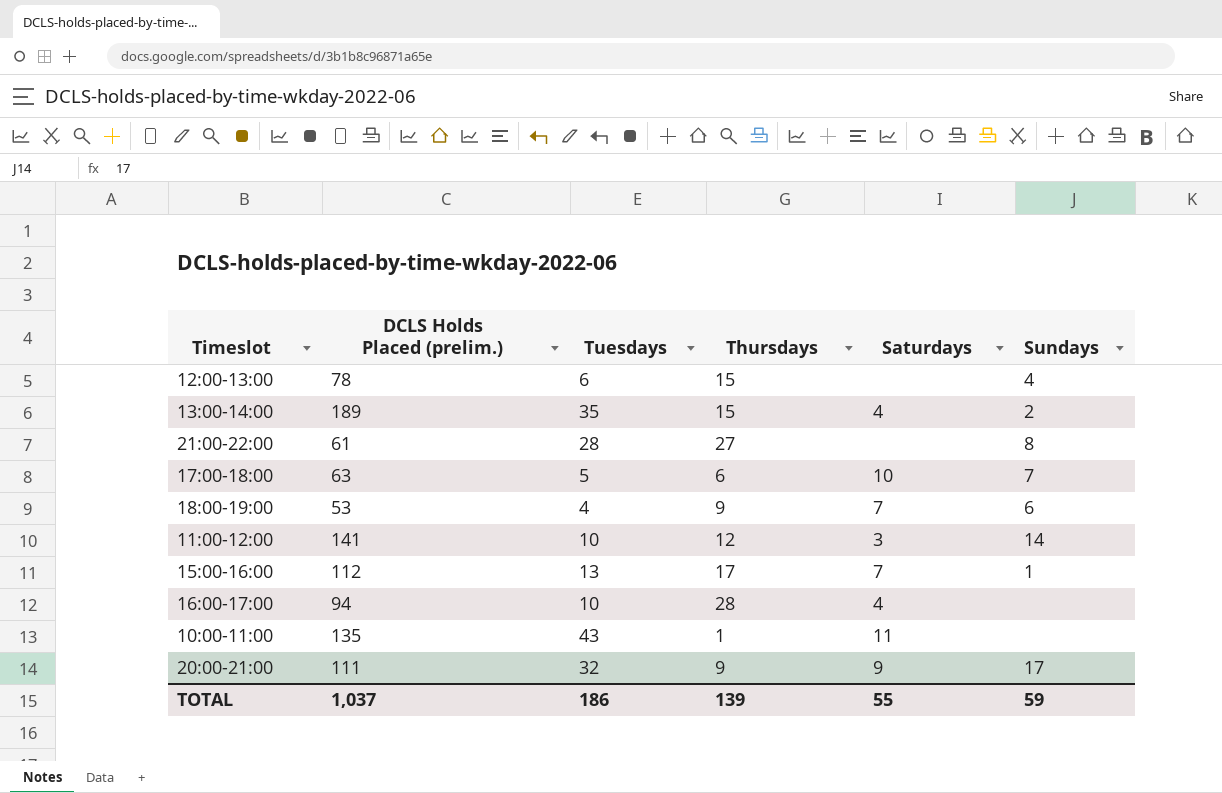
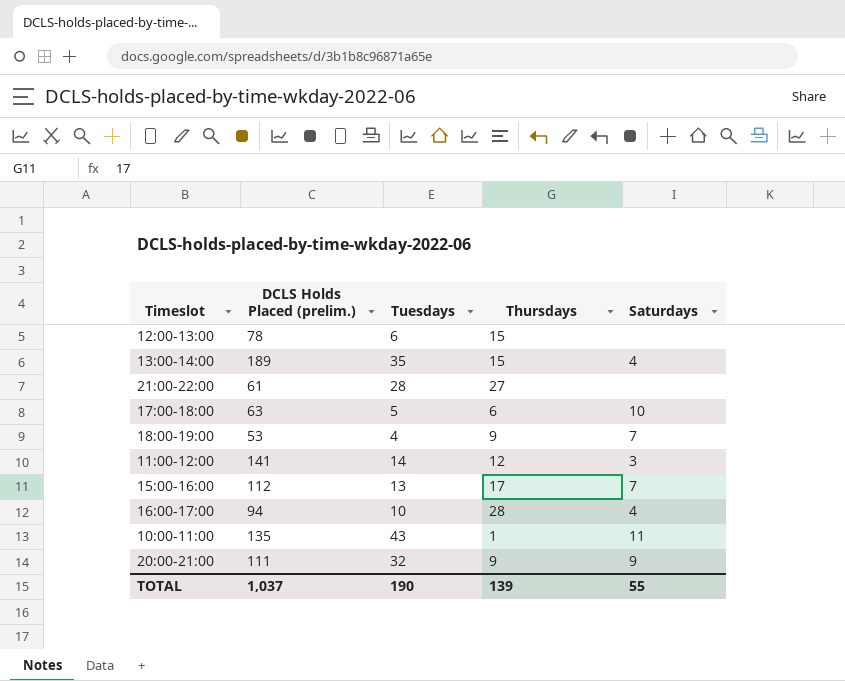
column Sundays | position: 6 -> none
11:00-12:00 | Tuesdays: 10 -> 14
TOTAL | Tuesdays: 186 -> 190

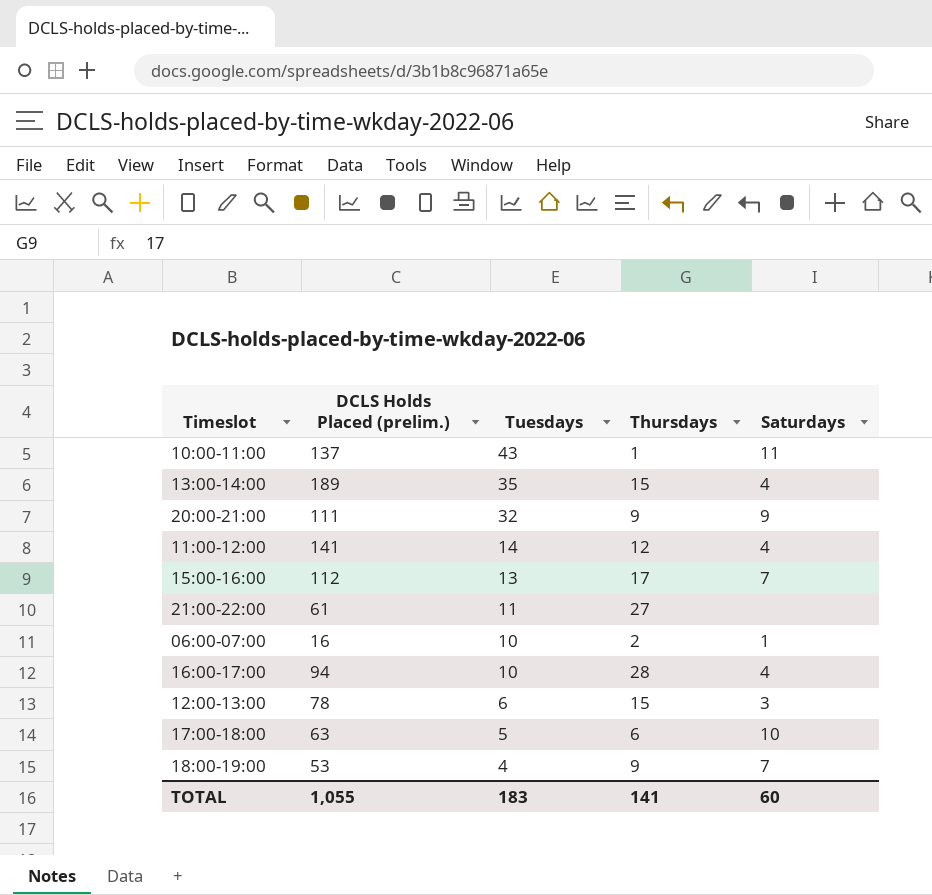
row order: none -> Tuesdays descending
10:00-11:00 | DCLS Holds Placed (prelim.): 135 -> 137
11:00-12:00 | Saturdays: 3 -> 4
21:00-22:00 | Tuesdays: 28 -> 11
row 06:00-07:00: none -> 16 | 10 | 2 | 1
12:00-13:00 | Saturdays: none -> 3
TOTAL | DCLS Holds Placed (prelim.): 1,037 -> 1,055
TOTAL | Tuesdays: 190 -> 183
TOTAL | Thursdays: 139 -> 141
TOTAL | Saturdays: 55 -> 60

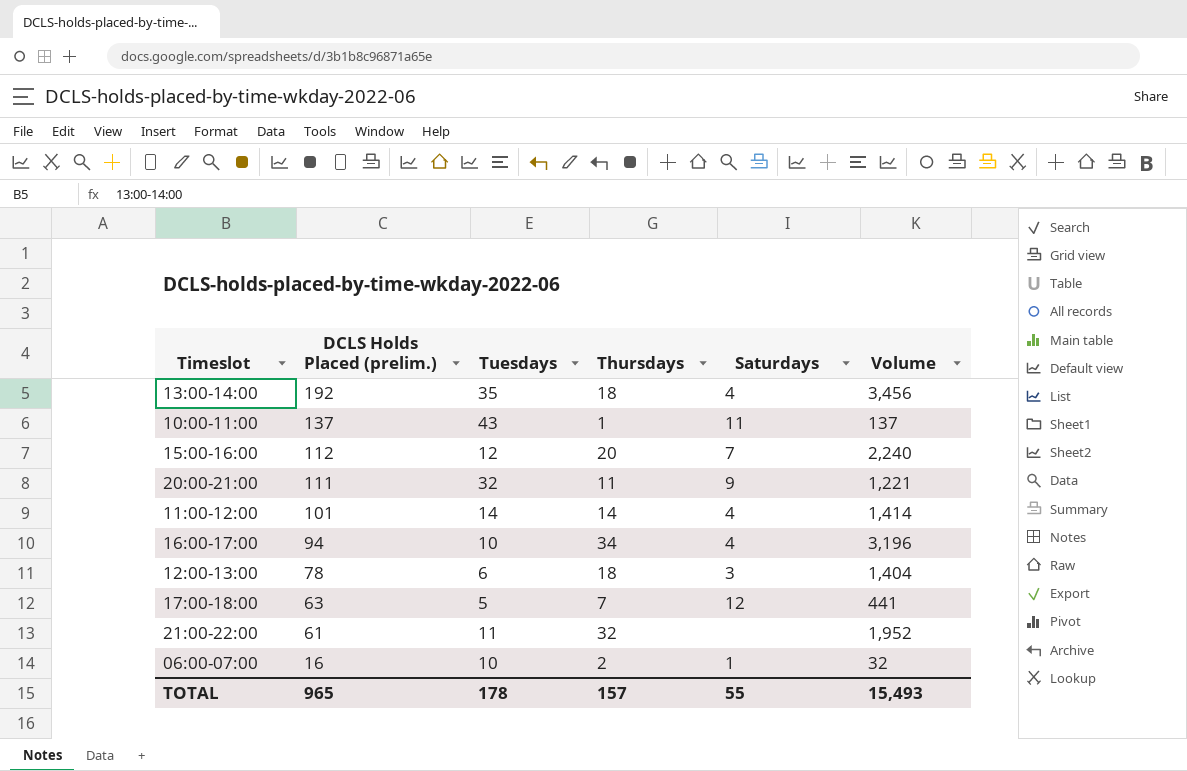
row order: Tuesdays descending -> DCLS Holds Placed (prelim.) descending
column Volume | formula: none -> [DCLS Holds Placed (prelim.)] * [Thursdays]
row 18:00-19:00: 53 | 4 | 9 | 7 -> none
13:00-14:00 | DCLS Holds Placed (prelim.): 189 -> 192
13:00-14:00 | Thursdays: 15 -> 18
15:00-16:00 | Tuesdays: 13 -> 12
15:00-16:00 | Thursdays: 17 -> 20
20:00-21:00 | Thursdays: 9 -> 11
11:00-12:00 | DCLS Holds Placed (prelim.): 141 -> 101
11:00-12:00 | Thursdays: 12 -> 14
16:00-17:00 | Thursdays: 28 -> 34
12:00-13:00 | Thursdays: 15 -> 18
17:00-18:00 | Thursdays: 6 -> 7
17:00-18:00 | Saturdays: 10 -> 12
21:00-22:00 | Thursdays: 27 -> 32
TOTAL | DCLS Holds Placed (prelim.): 1,055 -> 965
TOTAL | Tuesdays: 183 -> 178
TOTAL | Thursdays: 141 -> 157
TOTAL | Saturdays: 60 -> 55

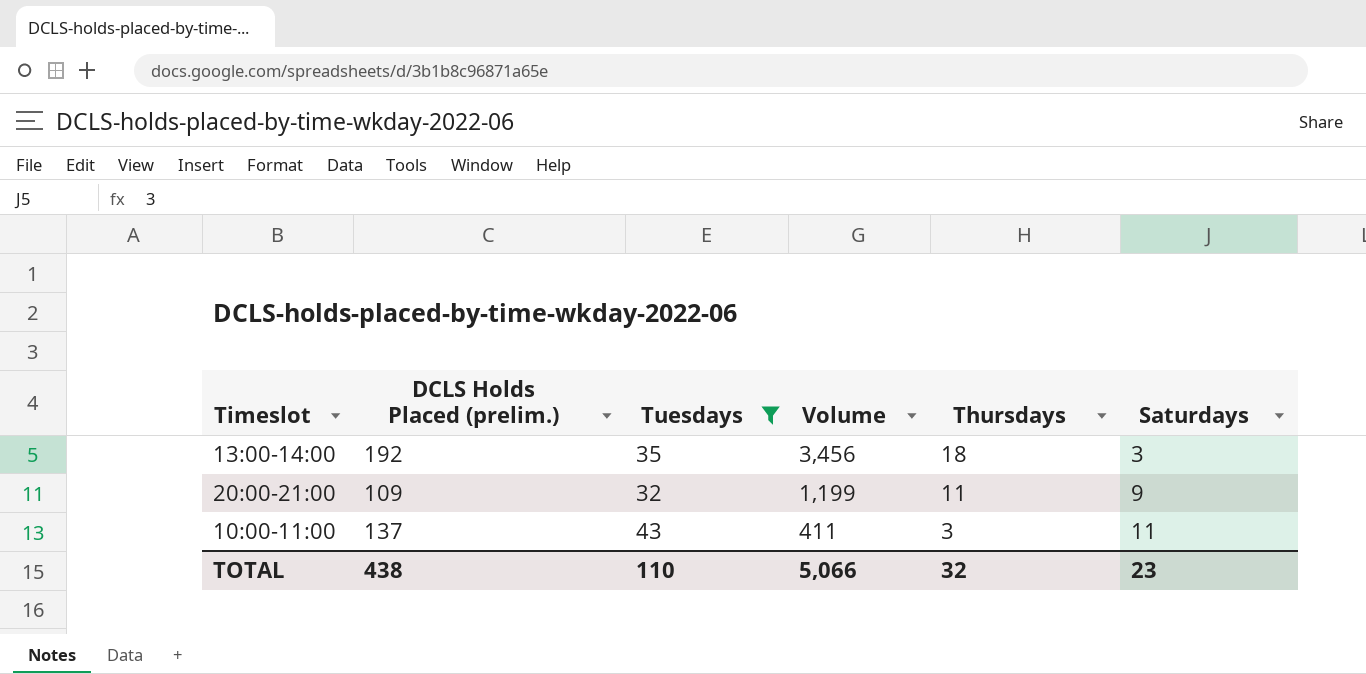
filter: none -> Tuesdays >= 32
row order: DCLS Holds Placed (prelim.) descending -> Volume descending
column Volume | position: 6 -> 4
13:00-14:00 | Saturdays: 4 -> 3
20:00-21:00 | DCLS Holds Placed (prelim.): 111 -> 109
20:00-21:00 | Volume: 1,221 -> 1,199
10:00-11:00 | Volume: 137 -> 411
10:00-11:00 | Thursdays: 1 -> 3
TOTAL | DCLS Holds Placed (prelim.): 965 -> 438
TOTAL | Tuesdays: 178 -> 110
TOTAL | Volume: 15,493 -> 5,066
TOTAL | Thursdays: 157 -> 32
TOTAL | Saturdays: 55 -> 23

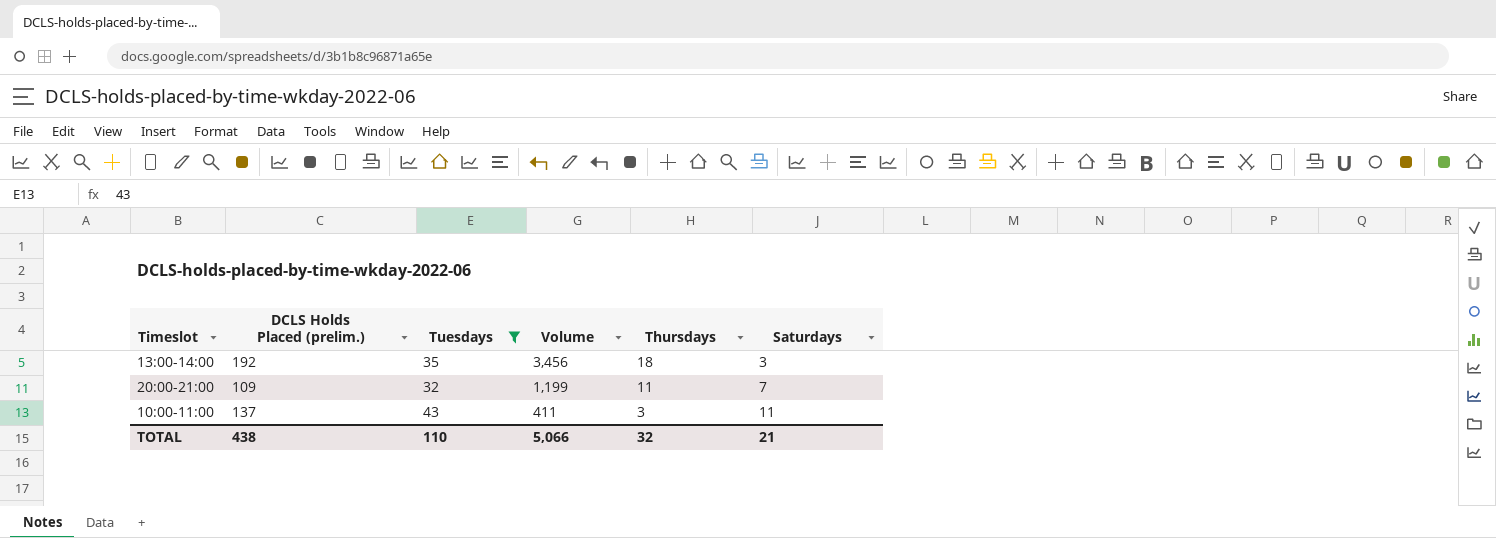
20:00-21:00 | Saturdays: 9 -> 7
TOTAL | Saturdays: 23 -> 21

